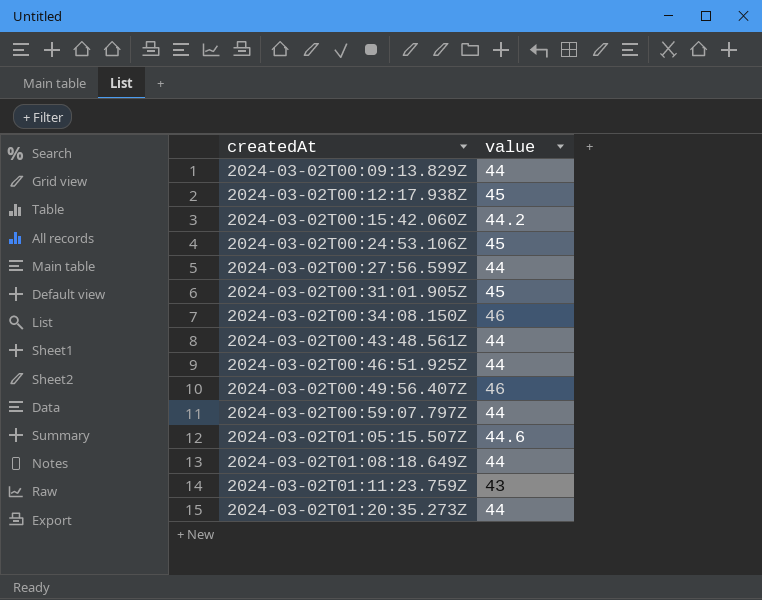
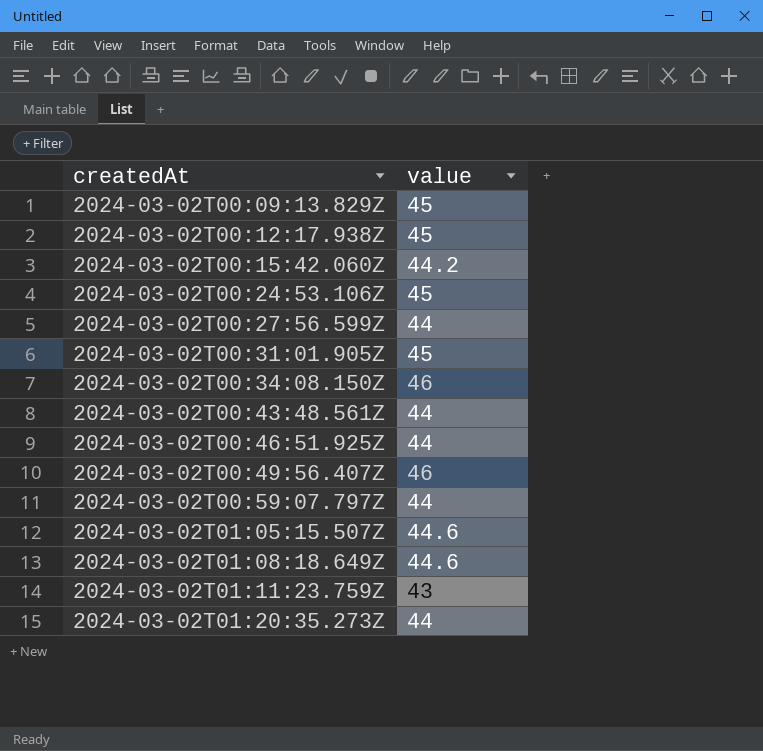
2024-03-02T00:09:13.829Z | value: 44 -> 45
2024-03-02T01:08:18.649Z | value: 44 -> 44.6

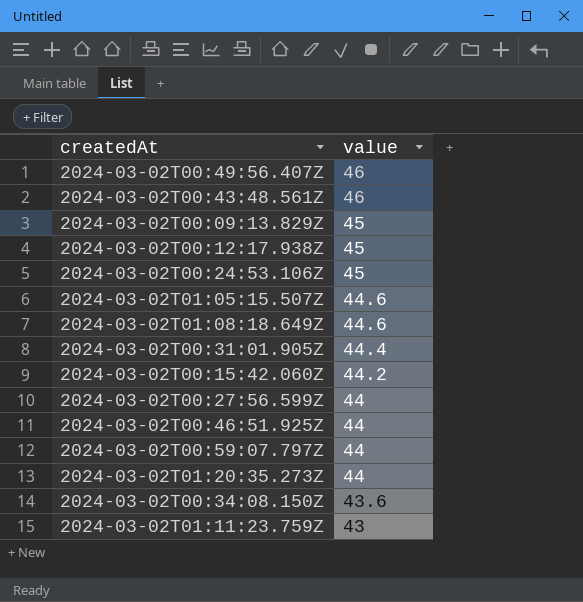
row order: createdAt ascending -> value descending
2024-03-02T00:43:48.561Z | value: 44 -> 46
2024-03-02T00:31:01.905Z | value: 45 -> 44.4
2024-03-02T00:34:08.150Z | value: 46 -> 43.6

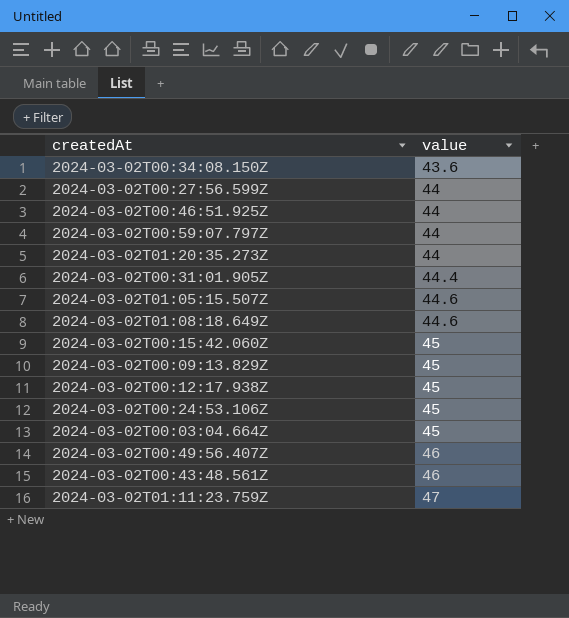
row order: value descending -> value ascending
2024-03-02T00:15:42.060Z | value: 44.2 -> 45
row 2024-03-02T00:03:04.664Z: none -> 45
2024-03-02T01:11:23.759Z | value: 43 -> 47

